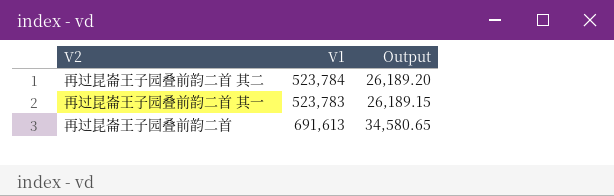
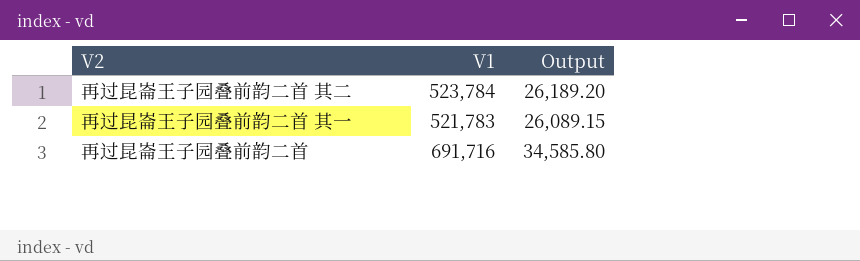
再过昆崙王子园叠前韵二首 其一 | V1: 523,783 -> 521,783
再过昆崙王子园叠前韵二首 其一 | Output: 26,189.15 -> 26,089.15
再过昆崙王子园叠前韵二首 | V1: 691,613 -> 691,716
再过昆崙王子园叠前韵二首 | Output: 34,580.65 -> 34,585.80

